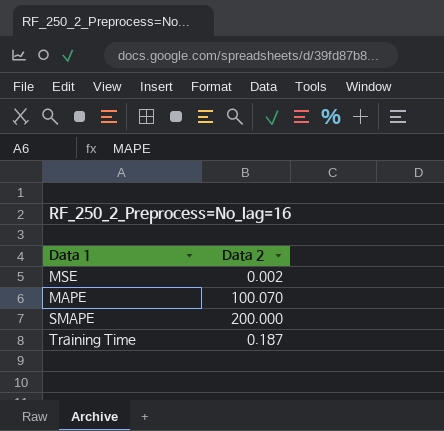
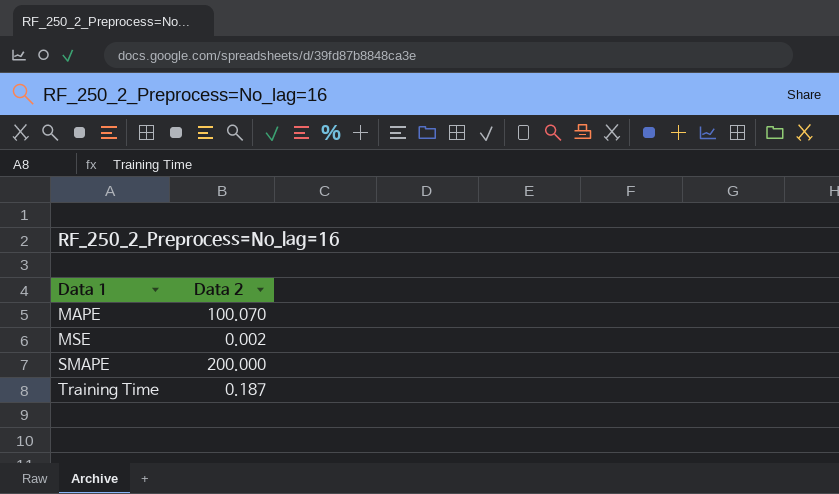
row order: none -> Data 1 ascending

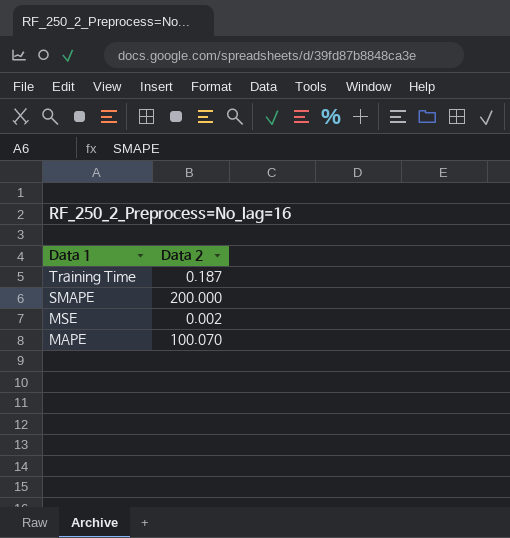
row order: Data 1 ascending -> Data 1 descending

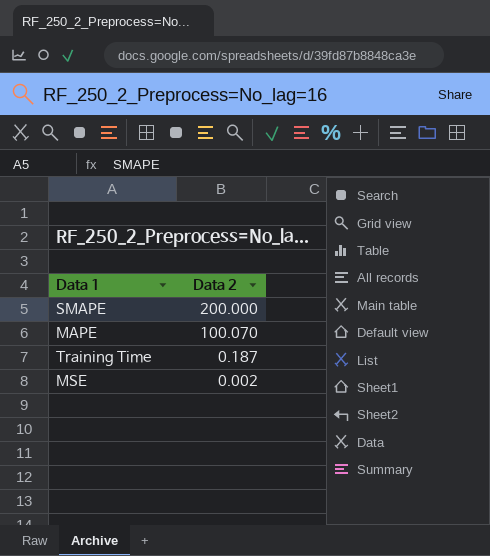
row order: Data 1 descending -> Data 2 descending

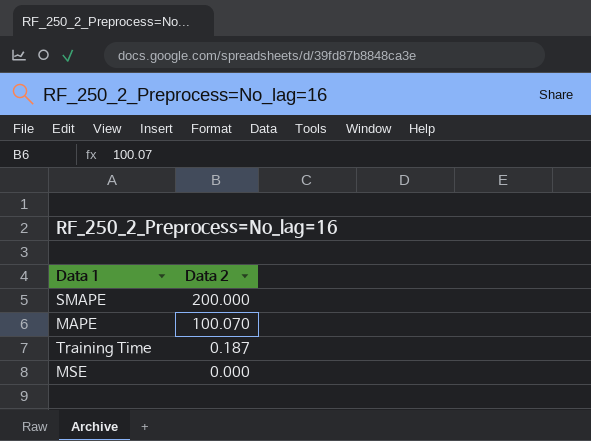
MSE | Data 2: 0.002 -> 0.000

